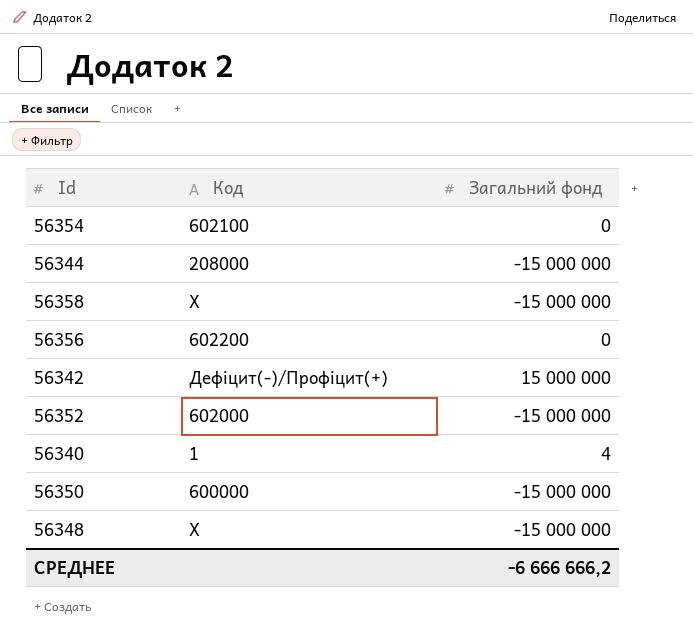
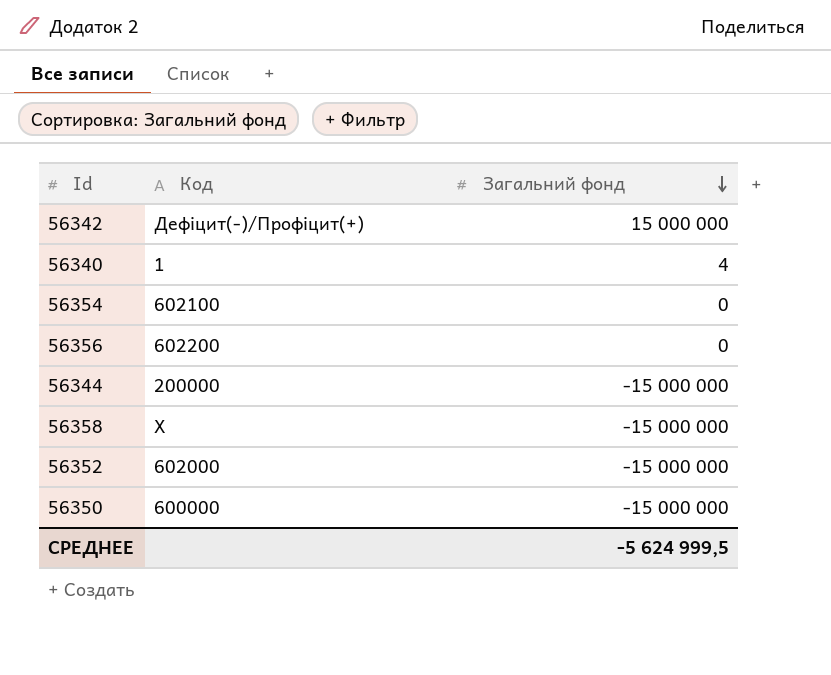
row order: none -> Загальний фонд descending
row 56348: X | -15 000 000 -> none
56344 | Код: 208000 -> 200000
СРЕДНЕЕ | Загальний фонд: -6 666 666,2 -> -5 624 999,5

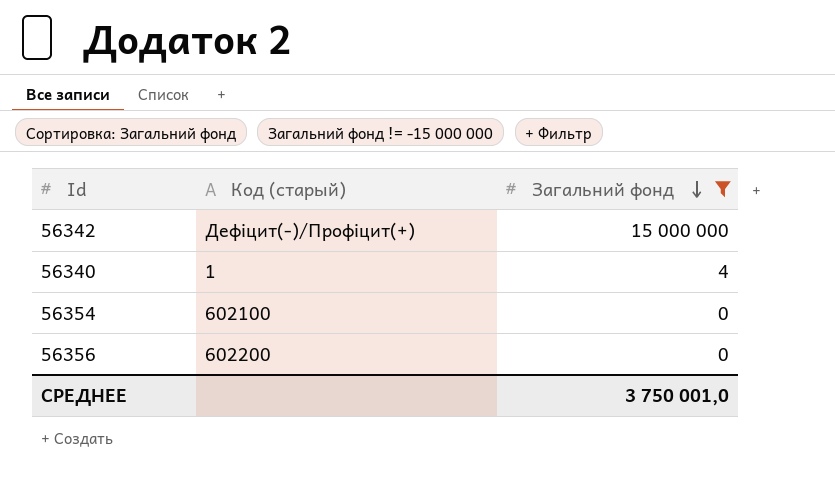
filter: none -> Загальний фонд != -15 000 000
column name: Код -> Код (старый)
СРЕДНЕЕ | Загальний фонд: -5 624 999,5 -> 3 750 001,0

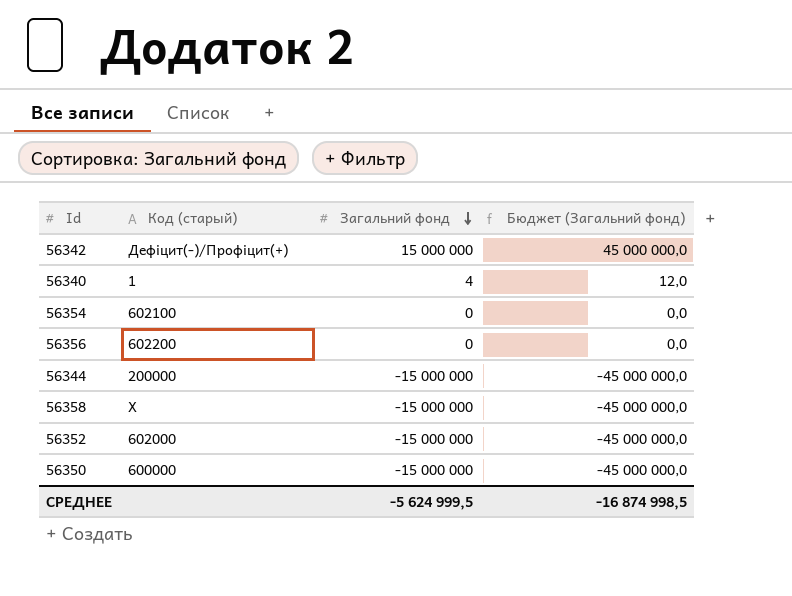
filter: Загальний фонд != -15 000 000 -> none
column Бюджет (Загальний фонд) | formula: none -> [Загальний фонд] * 3
СРЕДНЕЕ | Загальний фонд: 3 750 001,0 -> -5 624 999,5

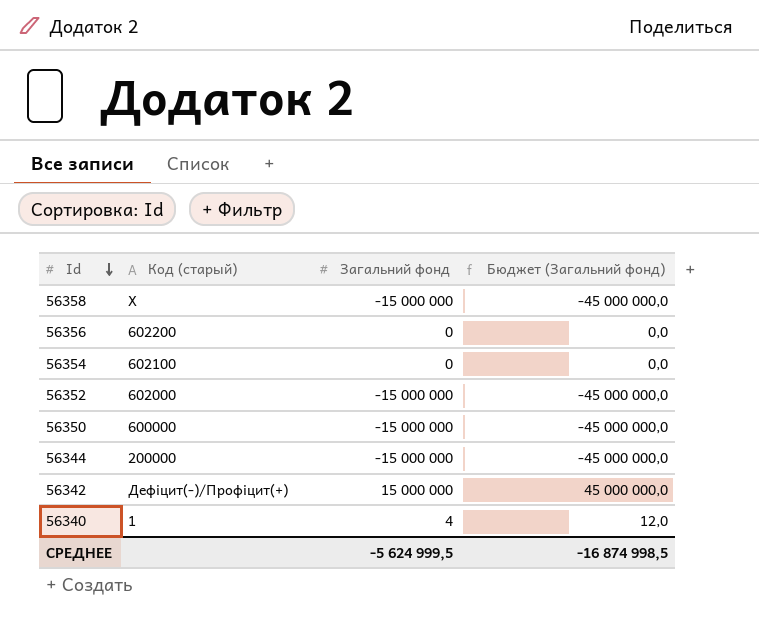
row order: Загальний фонд descending -> Id descending

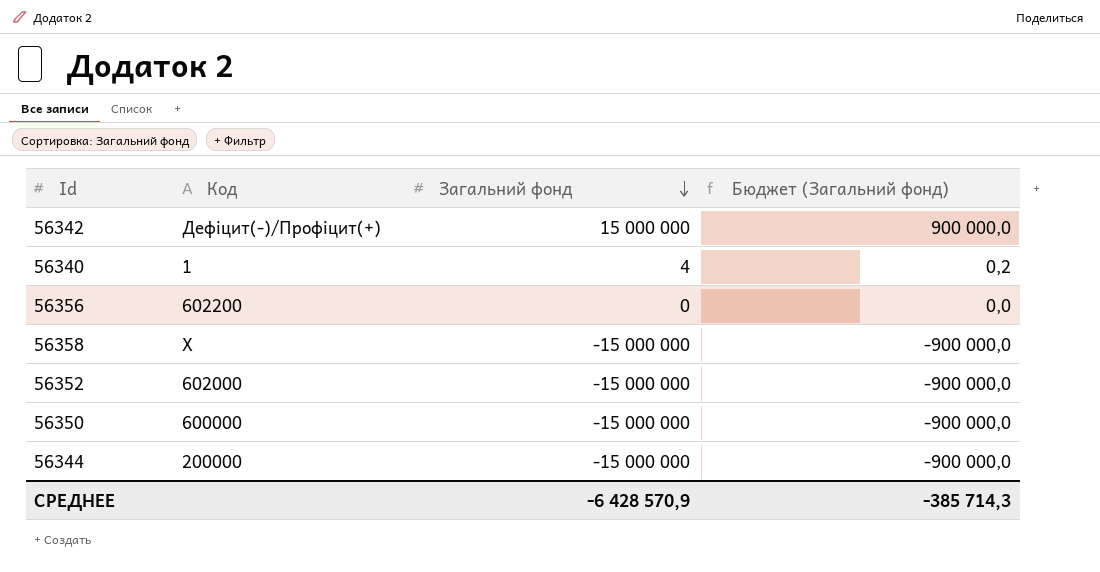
row order: Id descending -> Загальний фонд descending
column name: Код (старый) -> Код
column Бюджет (Загальний фонд) | formula: [Загальний фонд] * 3 -> [Загальний фонд] * 0,06
row 56354: 602100 | 0 | 0,0 -> none
СРЕДНЕЕ | Загальний фонд: -5 624 999,5 -> -6 428 570,9
СРЕДНЕЕ | Бюджет (Загальний фонд): -16 874 998,5 -> -385 714,3

